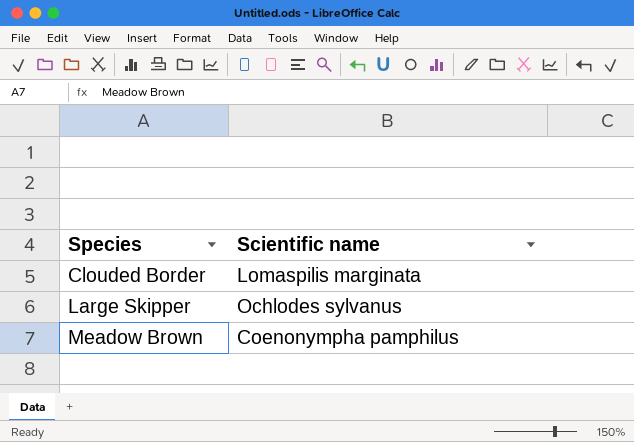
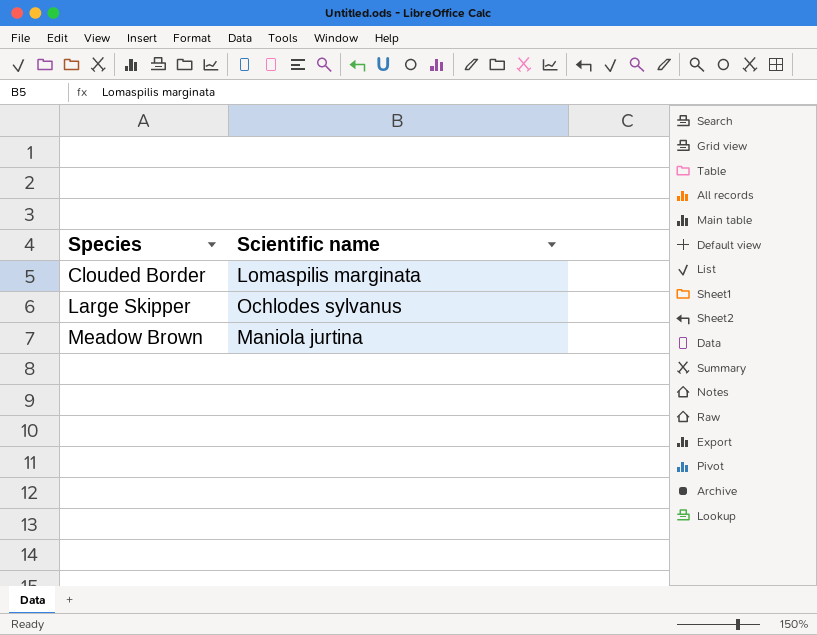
Meadow Brown | Scientific name: Coenonympha pamphilus -> Maniola jurtina

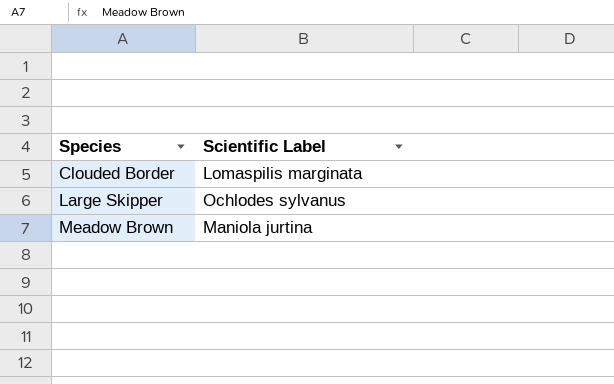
column name: Scientific name -> Scientific Label

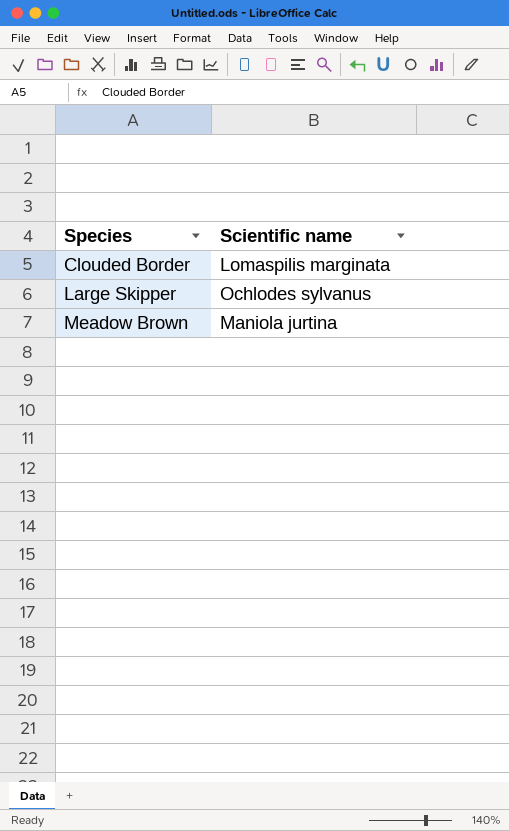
column name: Scientific Label -> Scientific name

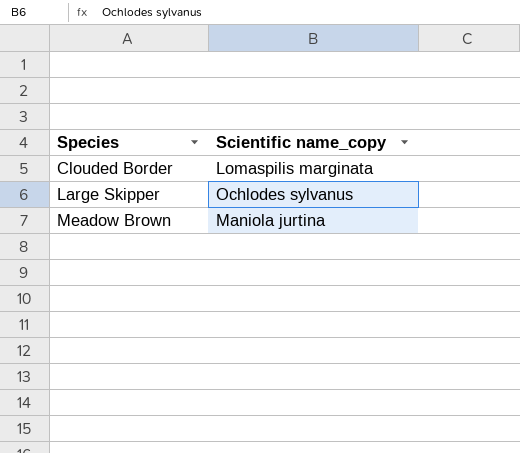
column name: Scientific name -> Scientific name_copy

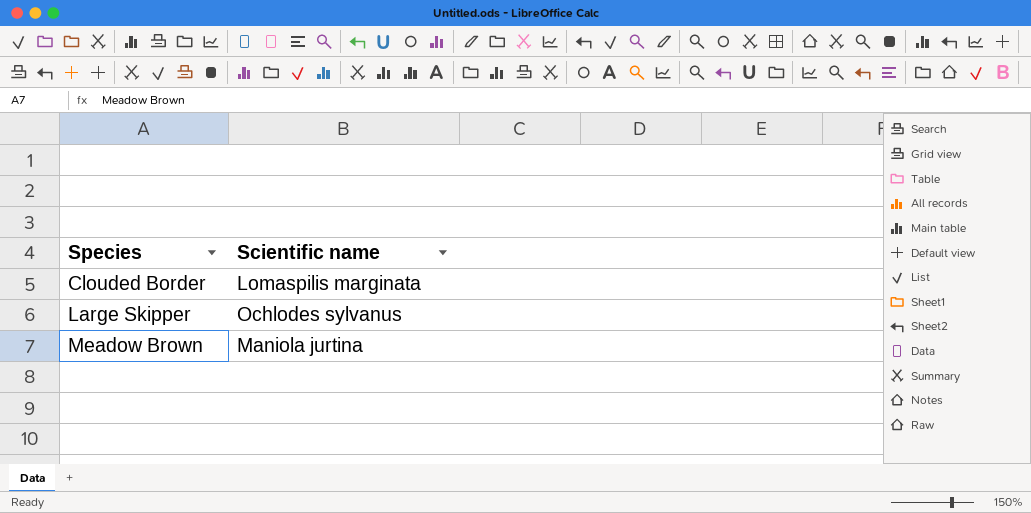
column name: Scientific name_copy -> Scientific name

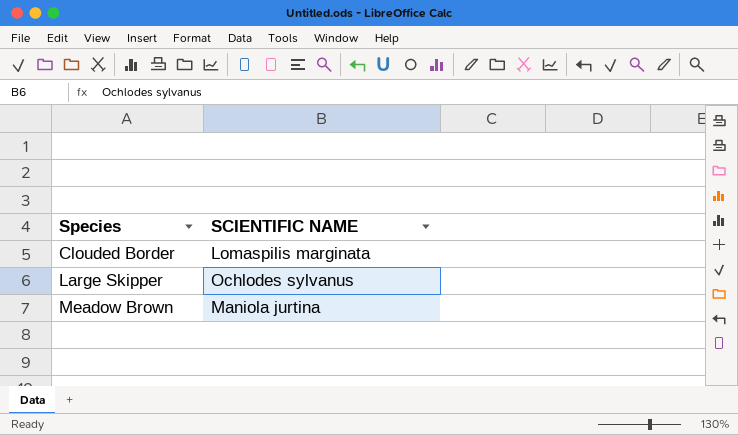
column name: Scientific name -> SCIENTIFIC NAME

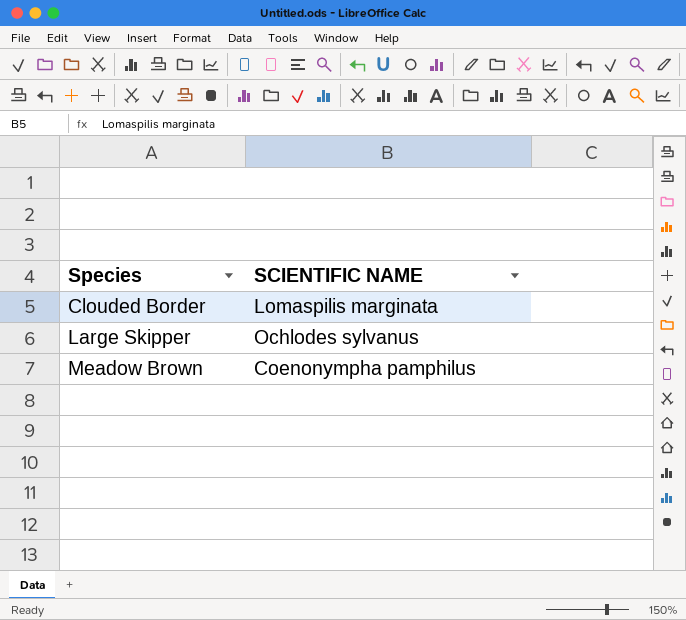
Meadow Brown | SCIENTIFIC NAME: Maniola jurtina -> Coenonympha pamphilus

